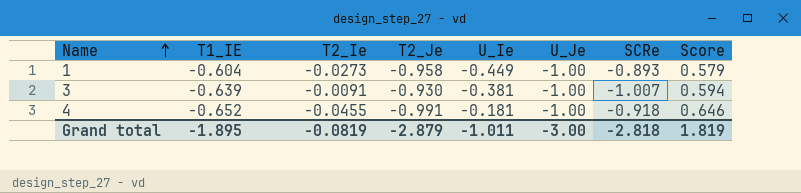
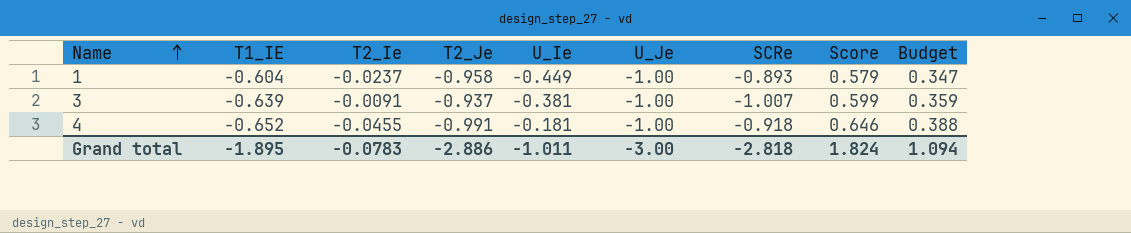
column Budget | formula: none -> [Score] * 0.6
1 | T2_Ie: -0.0273 -> -0.0237
3 | T2_Je: -0.930 -> -0.937
3 | Score: 0.594 -> 0.599
Grand total | T2_Ie: -0.0819 -> -0.0783
Grand total | T2_Je: -2.879 -> -2.886
Grand total | Score: 1.819 -> 1.824

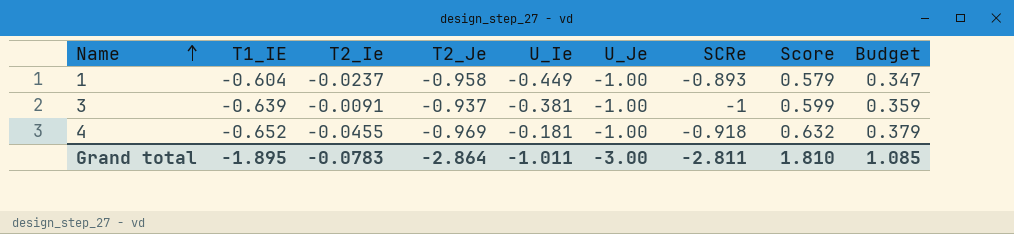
3 | SCRe: -1.007 -> -1
4 | T2_Je: -0.991 -> -0.969
4 | Score: 0.646 -> 0.632
4 | Budget: 0.388 -> 0.379
Grand total | T2_Je: -2.886 -> -2.864
Grand total | SCRe: -2.818 -> -2.811
Grand total | Score: 1.824 -> 1.810
Grand total | Budget: 1.094 -> 1.085

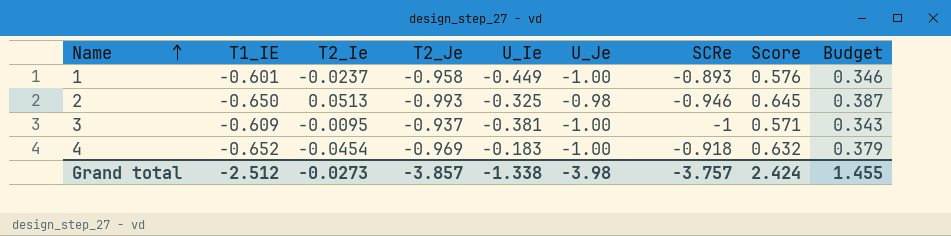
1 | T1_IE: -0.604 -> -0.601
1 | Score: 0.579 -> 0.576
1 | Budget: 0.347 -> 0.346
row 2: none -> -0.650 | 0.0513 | -0.993 | -0.325 | -0.98 | -0.946 | 0.645 | 0.387
3 | T1_IE: -0.639 -> -0.609
3 | T2_Ie: -0.0091 -> -0.0095
3 | Score: 0.599 -> 0.571
3 | Budget: 0.359 -> 0.343
4 | T2_Ie: -0.0455 -> -0.0454
4 | U_Ie: -0.181 -> -0.183
Grand total | T1_IE: -1.895 -> -2.512
Grand total | T2_Ie: -0.0783 -> -0.0273
Grand total | T2_Je: -2.864 -> -3.857
Grand total | U_Ie: -1.011 -> -1.338
Grand total | U_Je: -3.00 -> -3.98
Grand total | SCRe: -2.811 -> -3.757
Grand total | Score: 1.810 -> 2.424
Grand total | Budget: 1.085 -> 1.455

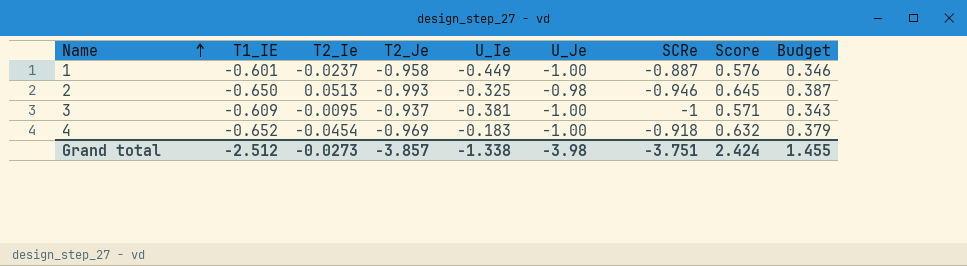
1 | SCRe: -0.893 -> -0.887
Grand total | SCRe: -3.757 -> -3.751

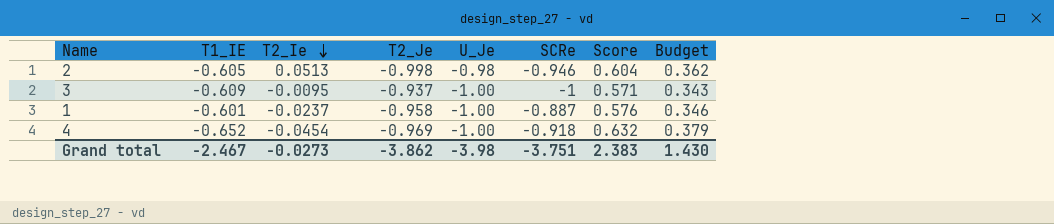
row order: Name ascending -> T2_Ie descending
column U_Ie | position: 5 -> none
2 | T1_IE: -0.650 -> -0.605
2 | T2_Je: -0.993 -> -0.998
2 | Score: 0.645 -> 0.604
2 | Budget: 0.387 -> 0.362
Grand total | T1_IE: -2.512 -> -2.467
Grand total | T2_Je: -3.857 -> -3.862
Grand total | Score: 2.424 -> 2.383
Grand total | Budget: 1.455 -> 1.430

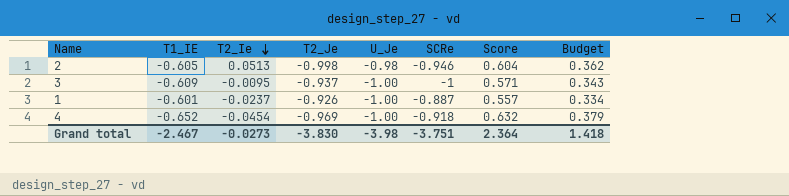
1 | T2_Je: -0.958 -> -0.926
1 | Score: 0.576 -> 0.557
1 | Budget: 0.346 -> 0.334
Grand total | T2_Je: -3.862 -> -3.830
Grand total | Score: 2.383 -> 2.364
Grand total | Budget: 1.430 -> 1.418

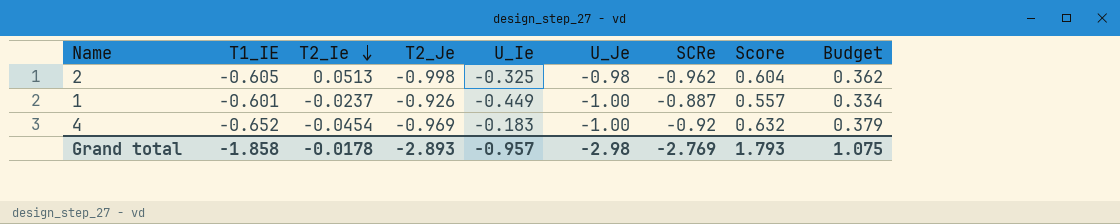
column U_Ie | position: none -> 5
row 3: -0.609 | -0.0095 | -0.937 | -1.00 | -1 | 0.571 | 0.343 -> none
2 | SCRe: -0.946 -> -0.962
4 | SCRe: -0.918 -> -0.92
Grand total | T1_IE: -2.467 -> -1.858
Grand total | T2_Ie: -0.0273 -> -0.0178
Grand total | T2_Je: -3.830 -> -2.893
Grand total | U_Je: -3.98 -> -2.98
Grand total | SCRe: -3.751 -> -2.769
Grand total | Score: 2.364 -> 1.793
Grand total | Budget: 1.418 -> 1.075

